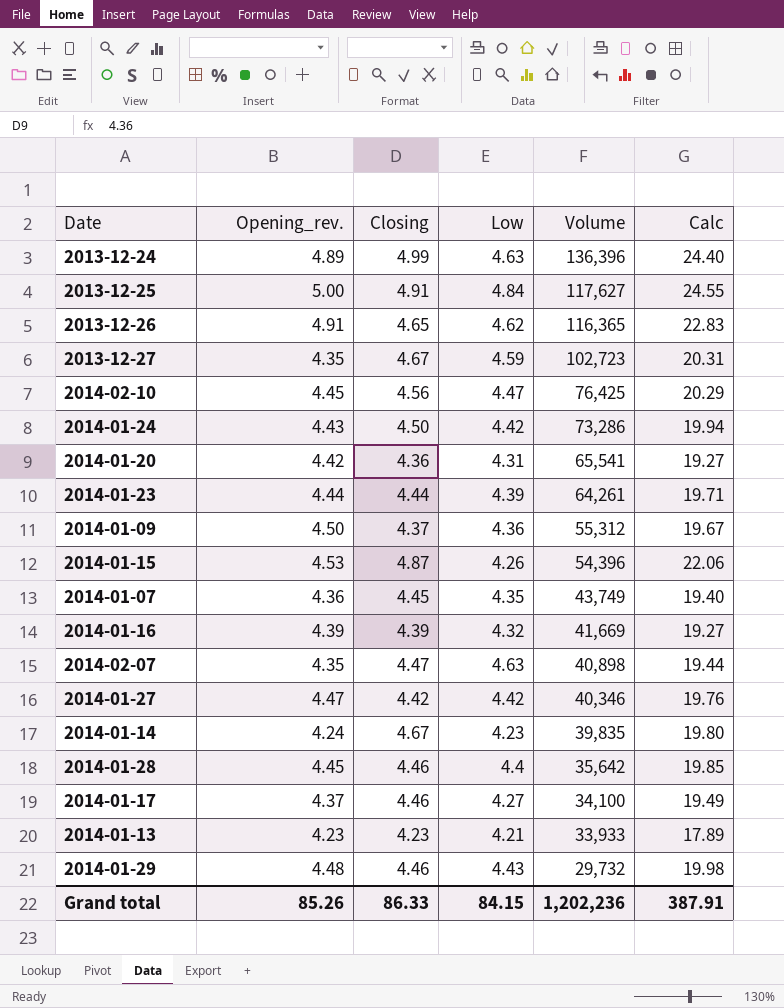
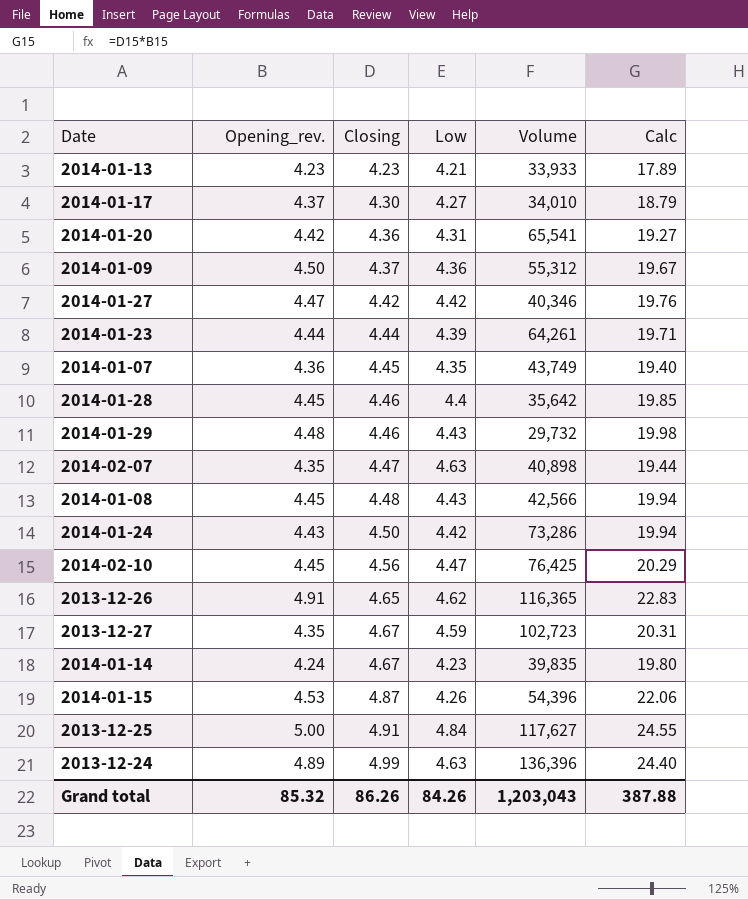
row order: Volume descending -> Closing ascending
row 2014-01-16: 4.39 | 4.39 | 4.32 | 41,669 | 19.27 -> none
2014-01-17 | Closing: 4.46 -> 4.30
2014-01-17 | Volume: 34,100 -> 34,010
2014-01-17 | Calc: 19.49 -> 18.79
row 2014-01-08: none -> 4.45 | 4.48 | 4.43 | 42,566 | 19.94
Grand total | Opening_rev.: 85.26 -> 85.32
Grand total | Closing: 86.33 -> 86.26
Grand total | Low: 84.15 -> 84.26
Grand total | Volume: 1,202,236 -> 1,203,043
Grand total | Calc: 387.91 -> 387.88

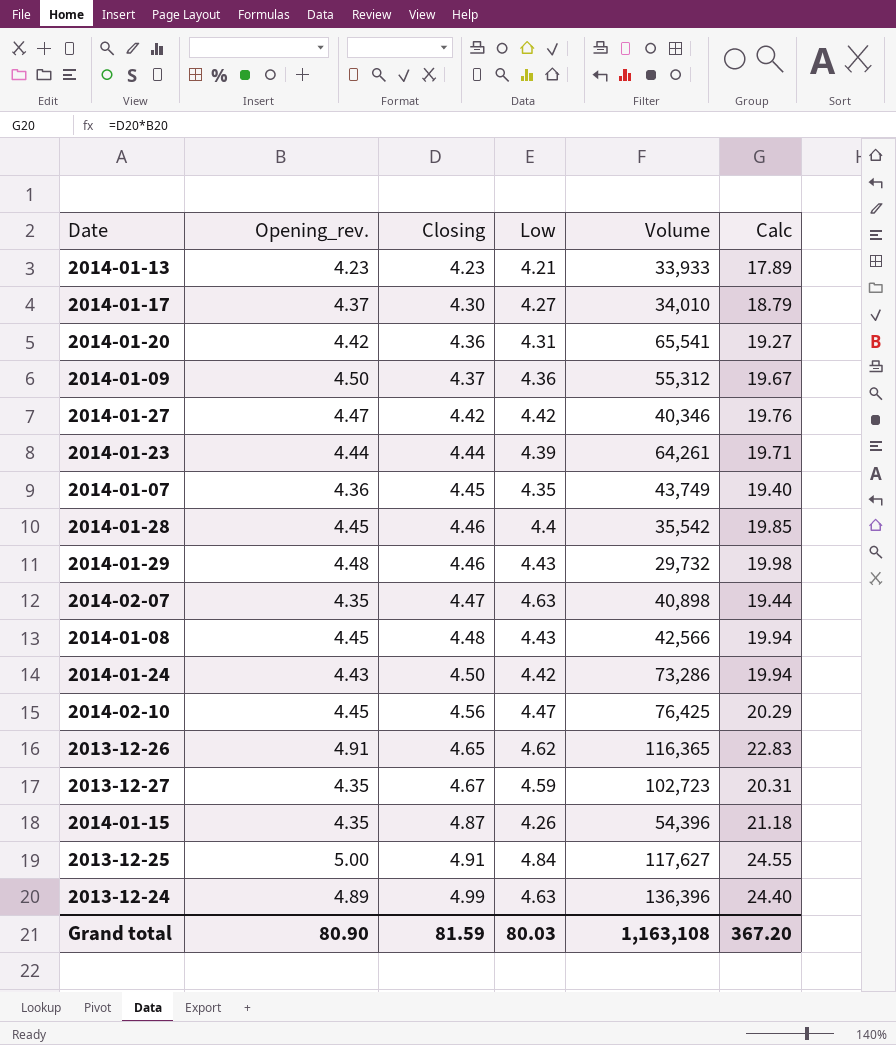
row 2014-01-14: 4.24 | 4.67 | 4.23 | 39,835 | 19.80 -> none
2014-01-28 | Volume: 35,642 -> 35,542
2014-01-15 | Opening_rev.: 4.53 -> 4.35
2014-01-15 | Calc: 22.06 -> 21.18
Grand total | Opening_rev.: 85.32 -> 80.90
Grand total | Closing: 86.26 -> 81.59
Grand total | Low: 84.26 -> 80.03
Grand total | Volume: 1,203,043 -> 1,163,108
Grand total | Calc: 387.88 -> 367.20

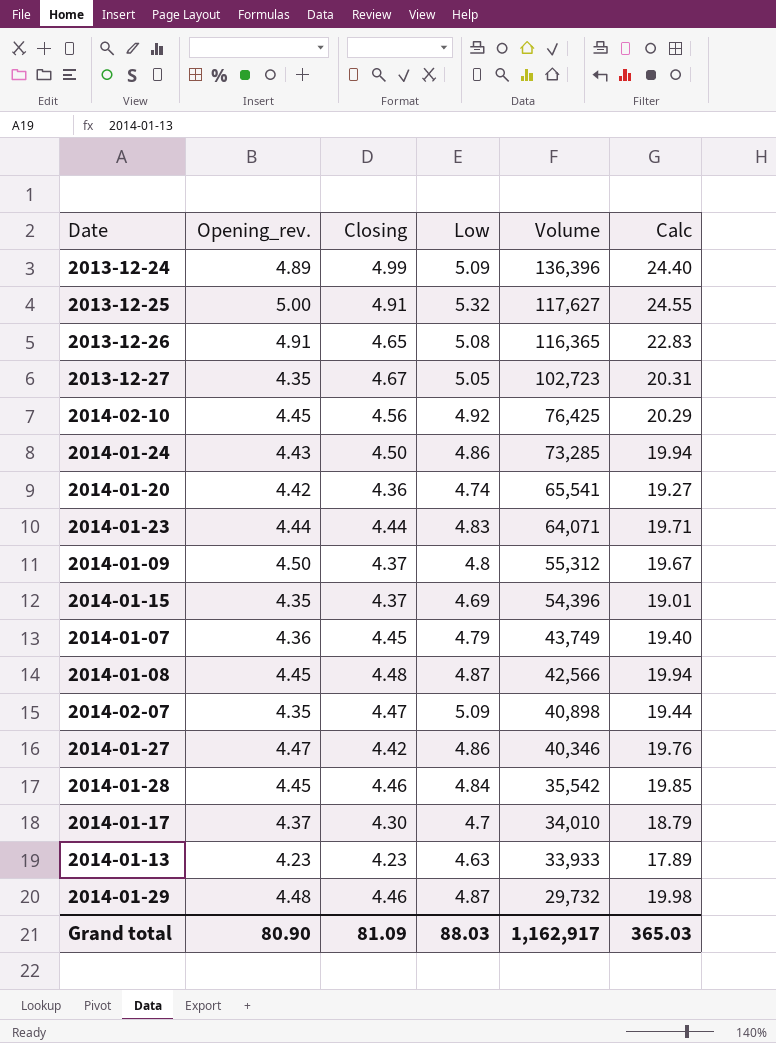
row order: Closing ascending -> Volume descending
2013-12-24 | Low: 4.63 -> 5.09
2013-12-25 | Low: 4.84 -> 5.32
2013-12-26 | Low: 4.62 -> 5.08
2013-12-27 | Low: 4.59 -> 5.05
2014-02-10 | Low: 4.47 -> 4.92
2014-01-24 | Low: 4.42 -> 4.86
2014-01-24 | Volume: 73,286 -> 73,285
2014-01-20 | Low: 4.31 -> 4.74
2014-01-23 | Low: 4.39 -> 4.83
2014-01-23 | Volume: 64,261 -> 64,071
2014-01-09 | Low: 4.36 -> 4.8
2014-01-15 | Closing: 4.87 -> 4.37
2014-01-15 | Low: 4.26 -> 4.69
2014-01-15 | Calc: 21.18 -> 19.01
2014-01-07 | Low: 4.35 -> 4.79
2014-01-08 | Low: 4.43 -> 4.87
2014-02-07 | Low: 4.63 -> 5.09
2014-01-27 | Low: 4.42 -> 4.86
2014-01-28 | Low: 4.4 -> 4.84
2014-01-17 | Low: 4.27 -> 4.7
2014-01-13 | Low: 4.21 -> 4.63
2014-01-29 | Low: 4.43 -> 4.87
Grand total | Closing: 81.59 -> 81.09
Grand total | Low: 80.03 -> 88.03
Grand total | Volume: 1,163,108 -> 1,162,917
Grand total | Calc: 367.20 -> 365.03

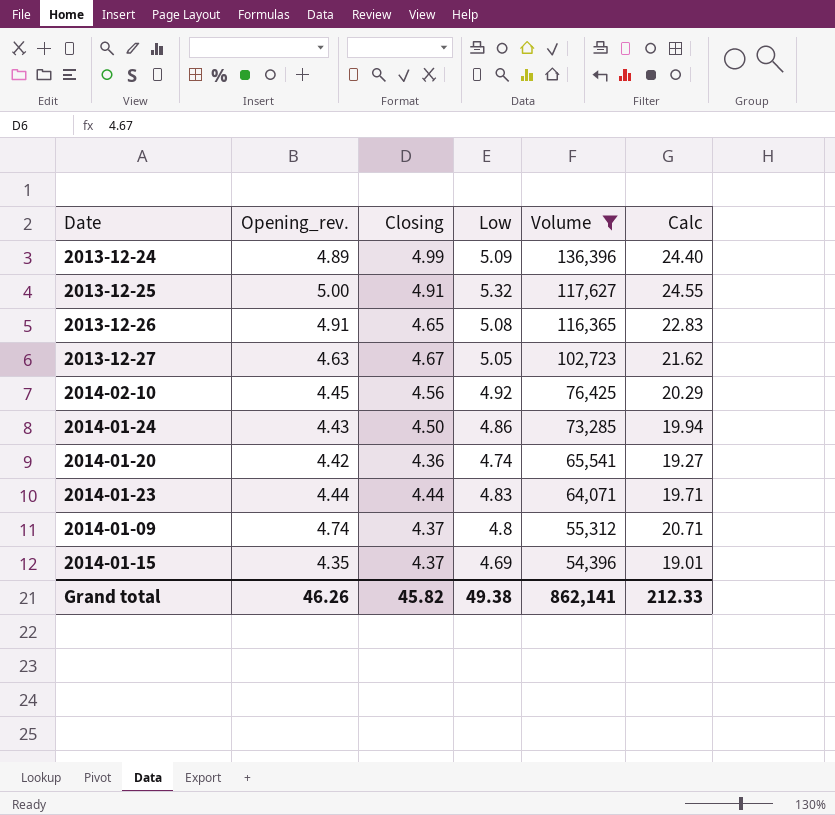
filter: none -> Volume >= 54,396
2013-12-27 | Opening_rev.: 4.35 -> 4.63
2013-12-27 | Calc: 20.31 -> 21.62
2014-01-09 | Opening_rev.: 4.50 -> 4.74
2014-01-09 | Calc: 19.67 -> 20.71
Grand total | Opening_rev.: 80.90 -> 46.26
Grand total | Closing: 81.09 -> 45.82
Grand total | Low: 88.03 -> 49.38
Grand total | Volume: 1,162,917 -> 862,141
Grand total | Calc: 365.03 -> 212.33

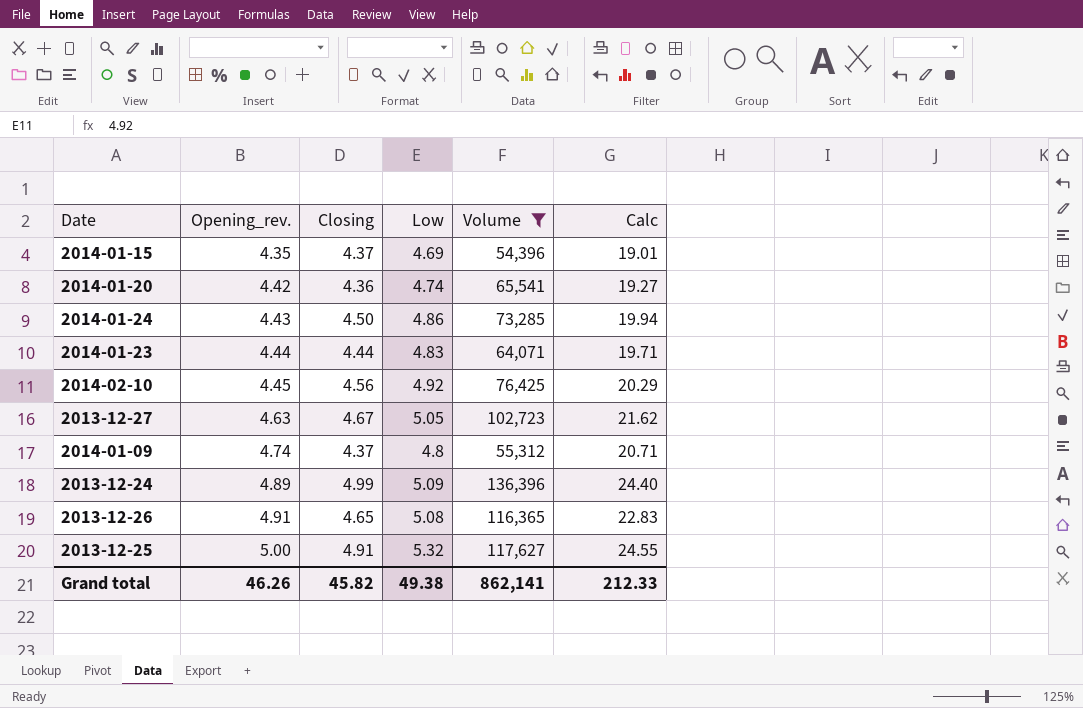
row order: Volume descending -> Opening_rev. ascending

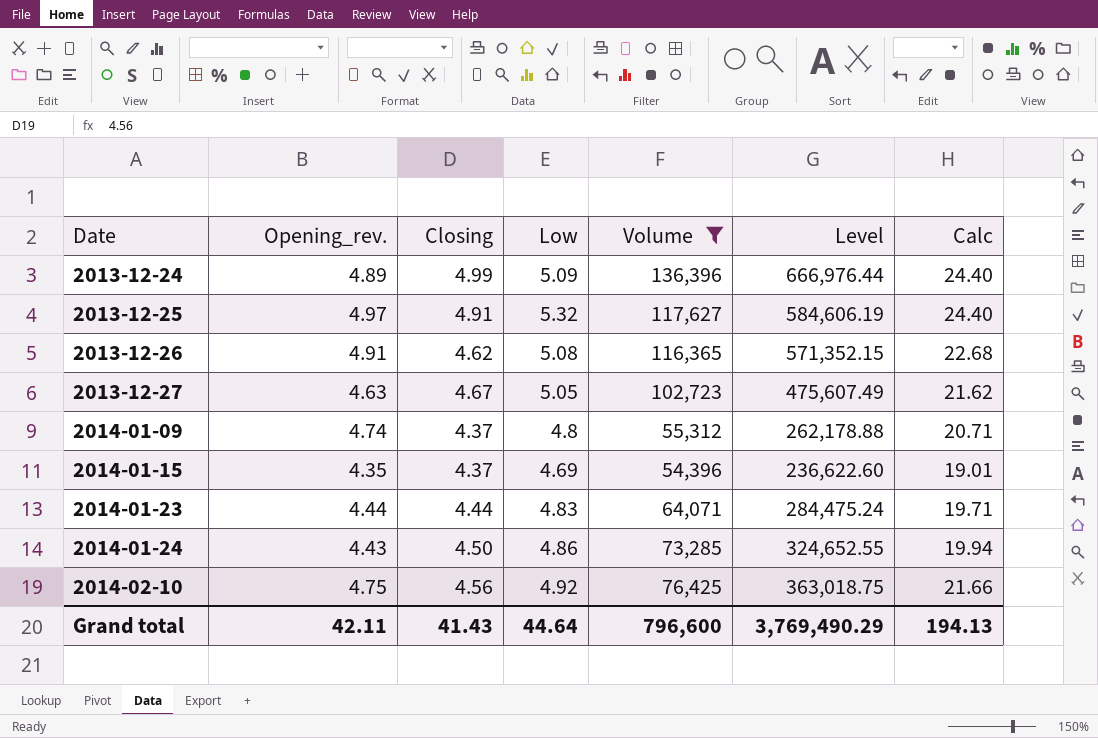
row order: Opening_rev. ascending -> Date ascending
column Level | formula: none -> [Opening_rev.] * [Volume]
row 2014-01-20: 4.42 | 4.36 | 4.74 | 65,541 | 19.27 -> none
2013-12-25 | Opening_rev.: 5.00 -> 4.97
2013-12-25 | Calc: 24.55 -> 24.40
2013-12-26 | Closing: 4.65 -> 4.62
2013-12-26 | Calc: 22.83 -> 22.68
2014-02-10 | Opening_rev.: 4.45 -> 4.75
2014-02-10 | Calc: 20.29 -> 21.66
Grand total | Opening_rev.: 46.26 -> 42.11
Grand total | Closing: 45.82 -> 41.43
Grand total | Low: 49.38 -> 44.64
Grand total | Volume: 862,141 -> 796,600
Grand total | Calc: 212.33 -> 194.13

